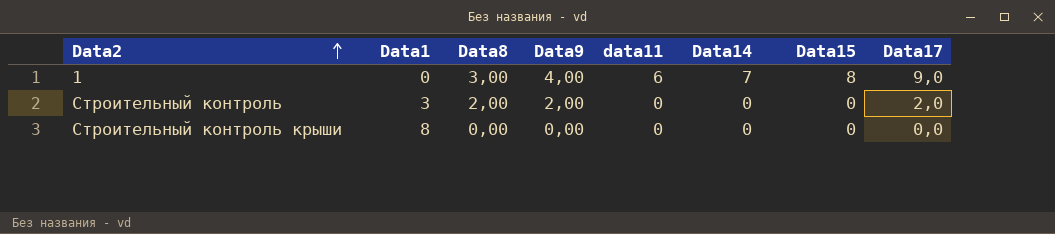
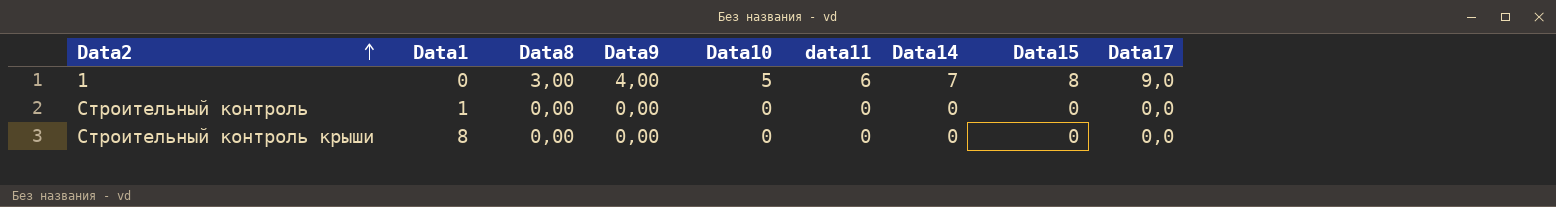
column Data10 | position: none -> 5
Строительный контроль | Data1: 3 -> 1
Строительный контроль | Data8: 2,00 -> 0,00
Строительный контроль | Data9: 2,00 -> 0,00
Строительный контроль | Data17: 2,0 -> 0,0

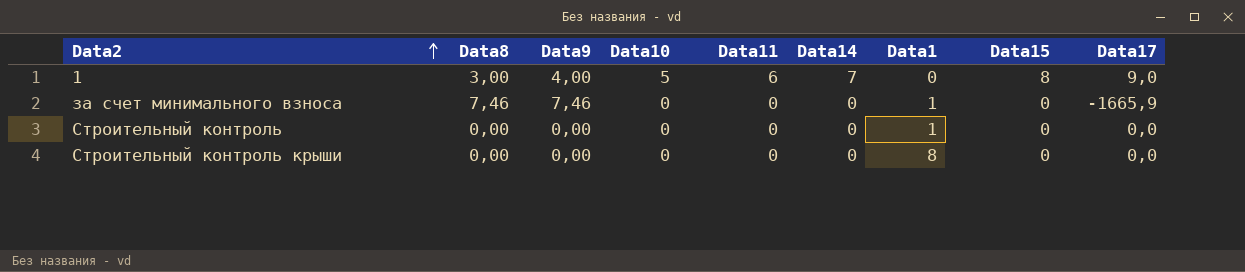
column name: data11 -> Data11
column Data1 | position: 2 -> 7
row за счет минимального взноса: none -> 7,46 | 7,46 | 0 | 0 | 0 | 1 | 0 | -1665,9

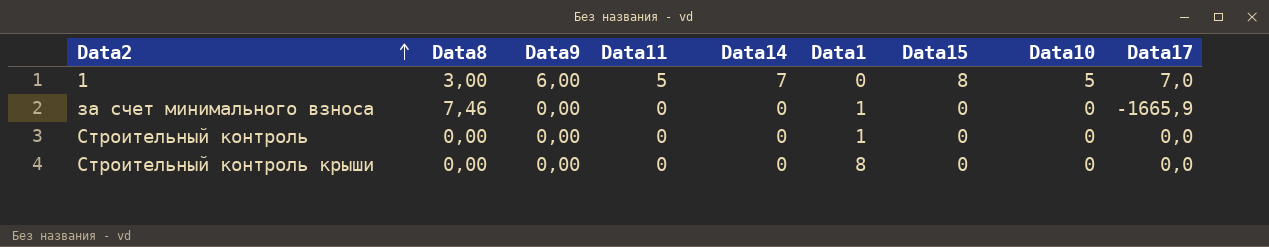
column Data10 | position: 4 -> 8
1 | Data9: 4,00 -> 6,00
1 | Data11: 6 -> 5
1 | Data17: 9,0 -> 7,0
за счет минимального взноса | Data9: 7,46 -> 0,00

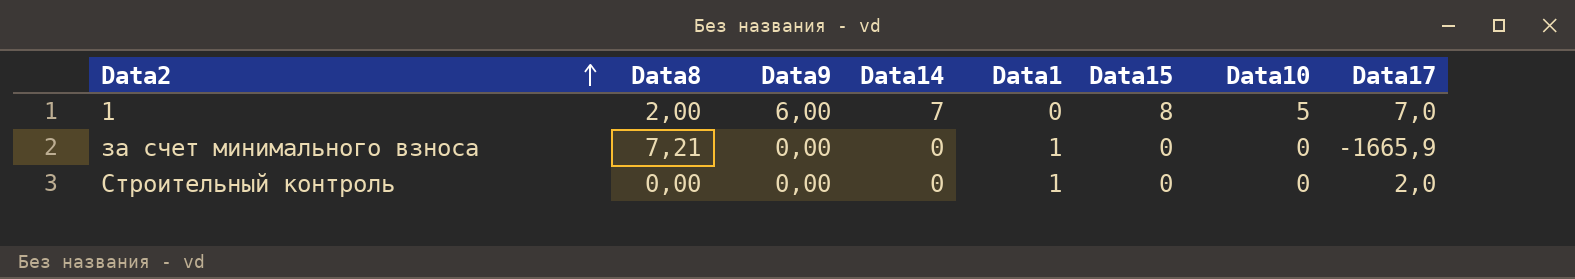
column Data11 | position: 4 -> none
row Строительный контроль крыши: 0,00 | 0,00 | 0 | 0 | 8 | 0 | 0 | 0,0 -> none
1 | Data8: 3,00 -> 2,00
за счет минимального взноса | Data8: 7,46 -> 7,21
Строительный контроль | Data17: 0,0 -> 2,0

